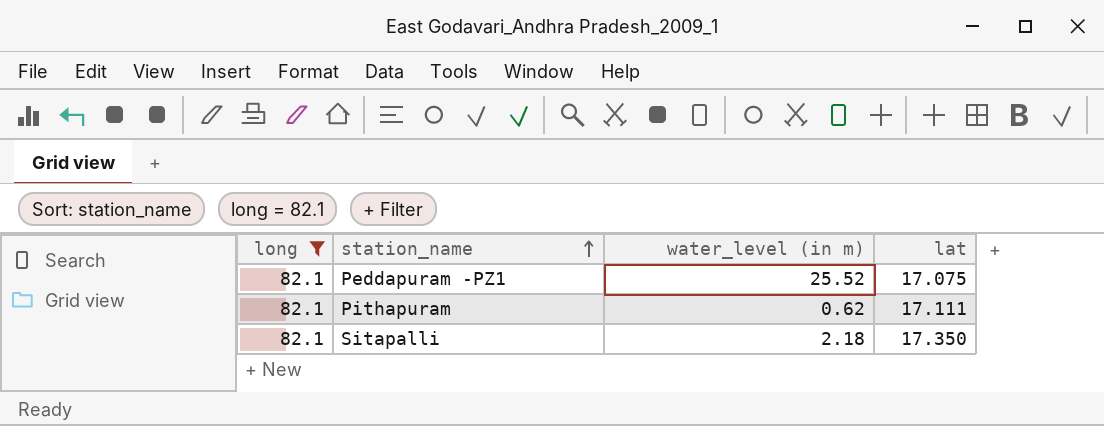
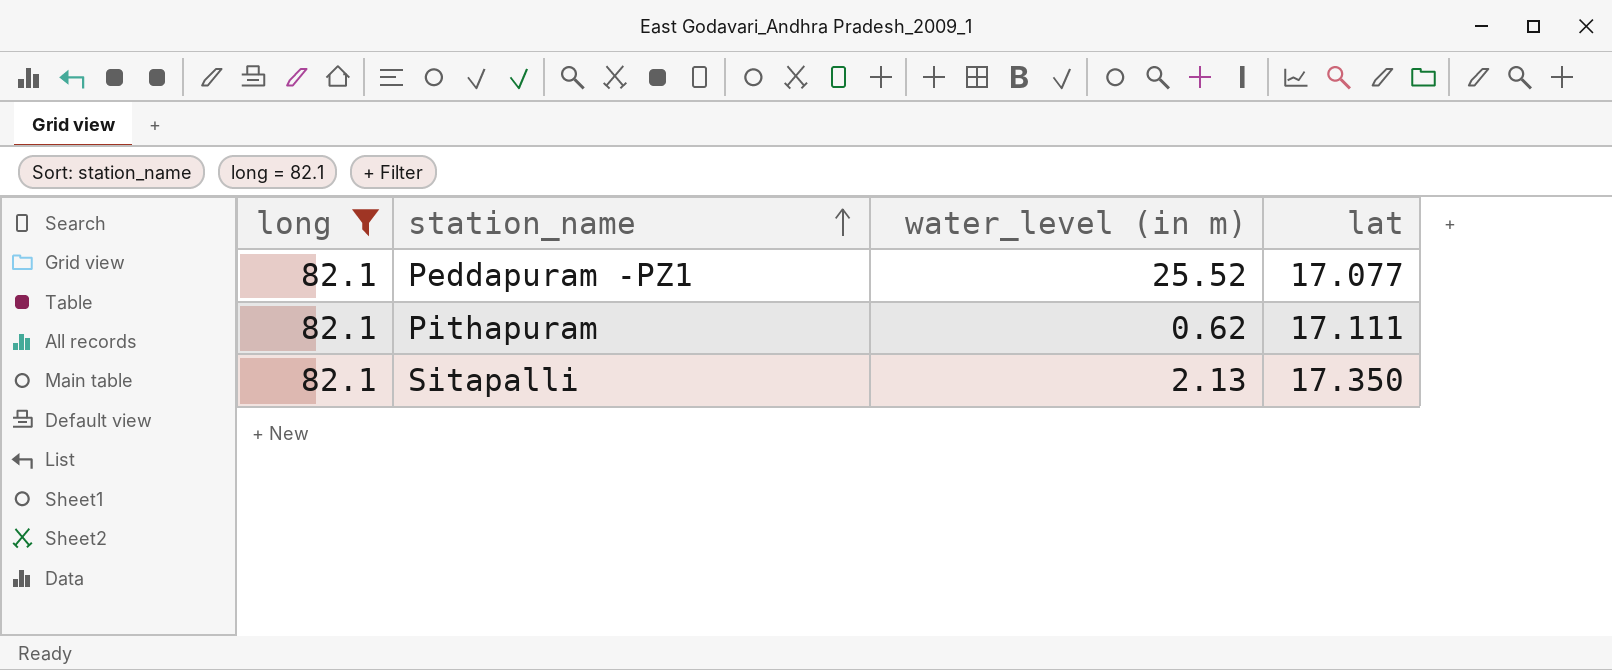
Peddapuram -PZ1 | lat: 17.075 -> 17.077
Sitapalli | water_level (in m): 2.18 -> 2.13

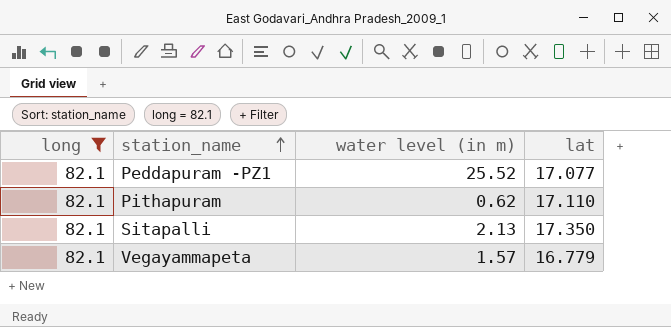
column name: water_level (in m) -> water level (in m)
Pithapuram | lat: 17.111 -> 17.110
row Vegayammapeta: none -> 82.1 | 1.57 | 16.779

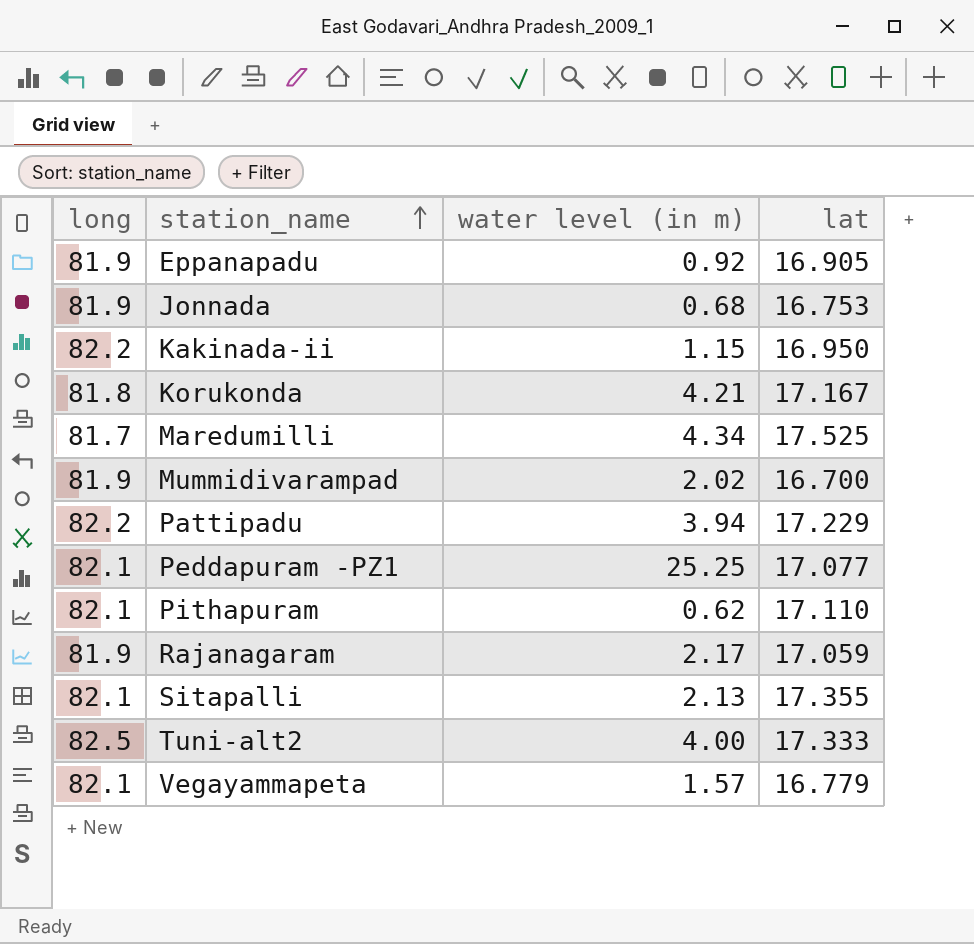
filter: long = 82.1 -> none
Peddapuram -PZ1 | water level (in m): 25.52 -> 25.25
Sitapalli | lat: 17.350 -> 17.355

